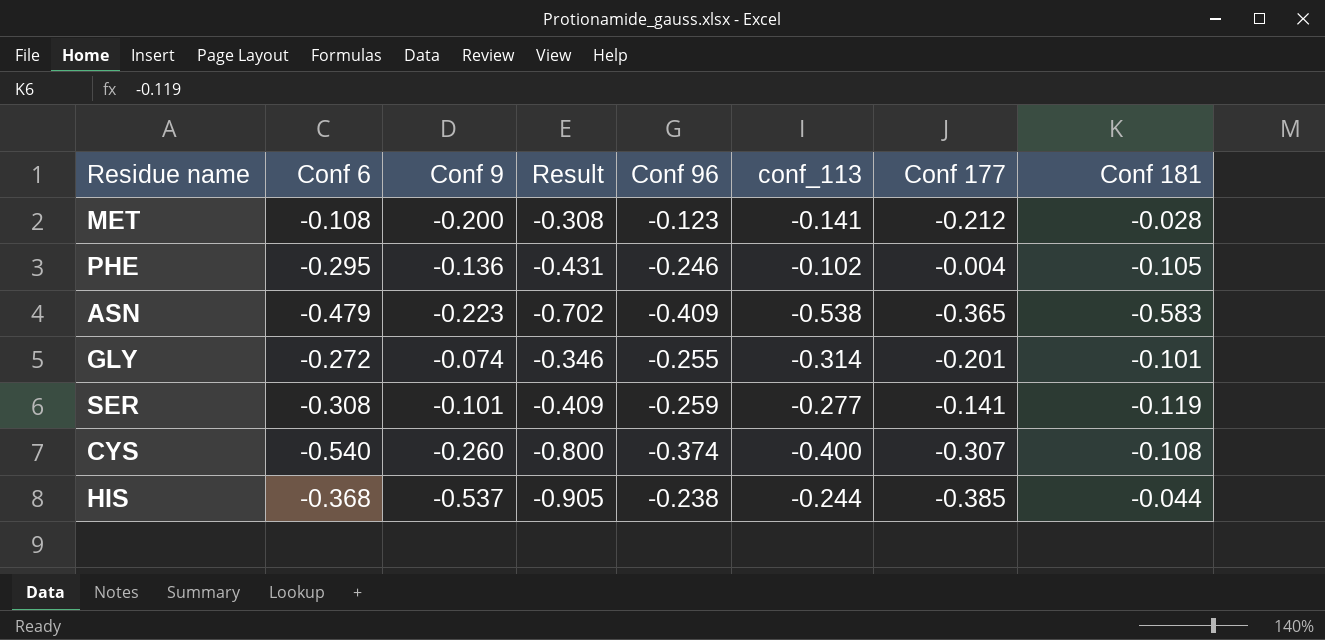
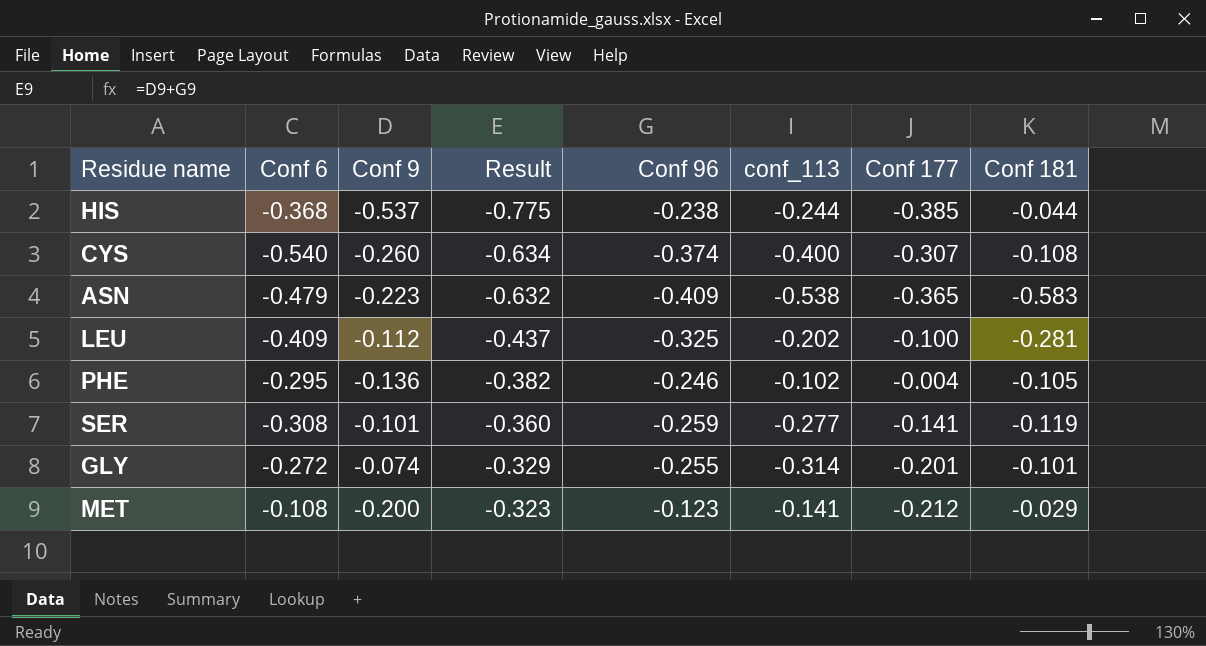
row order: none -> Result ascending
column Result | formula: [Conf 6] + [Conf 9] -> [Conf 9] + [Conf 96]
row LEU: none -> -0.409 | -0.112 | -0.437 | -0.325 | -0.202 | -0.100 | -0.281
MET | Conf 181: -0.028 -> -0.029

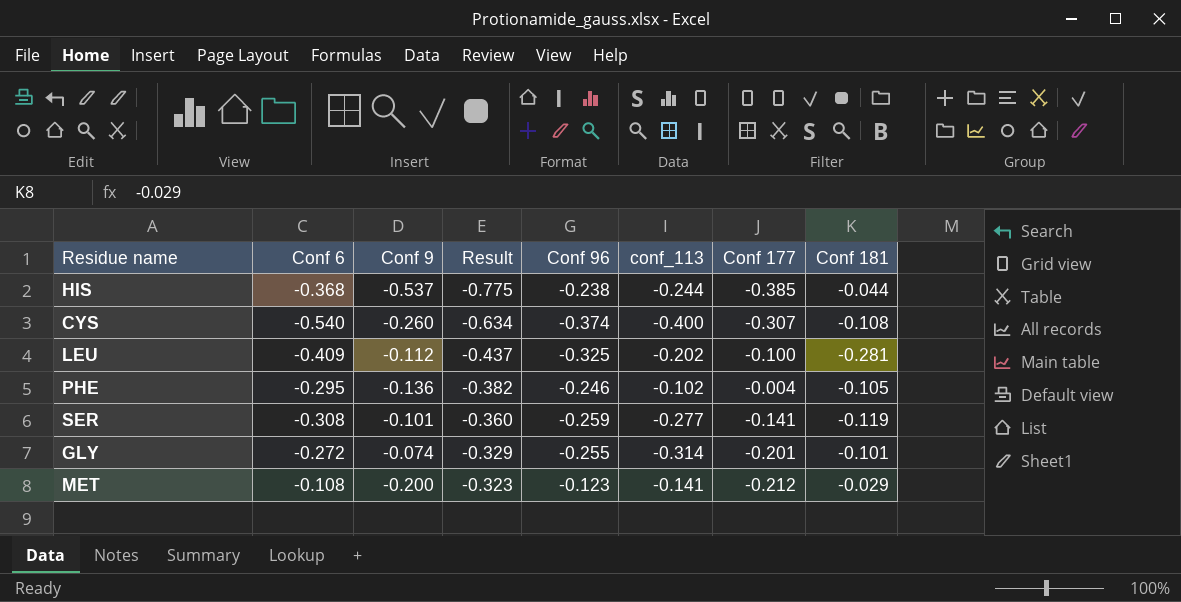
row ASN: -0.479 | -0.223 | -0.632 | -0.409 | -0.538 | -0.365 | -0.583 -> none

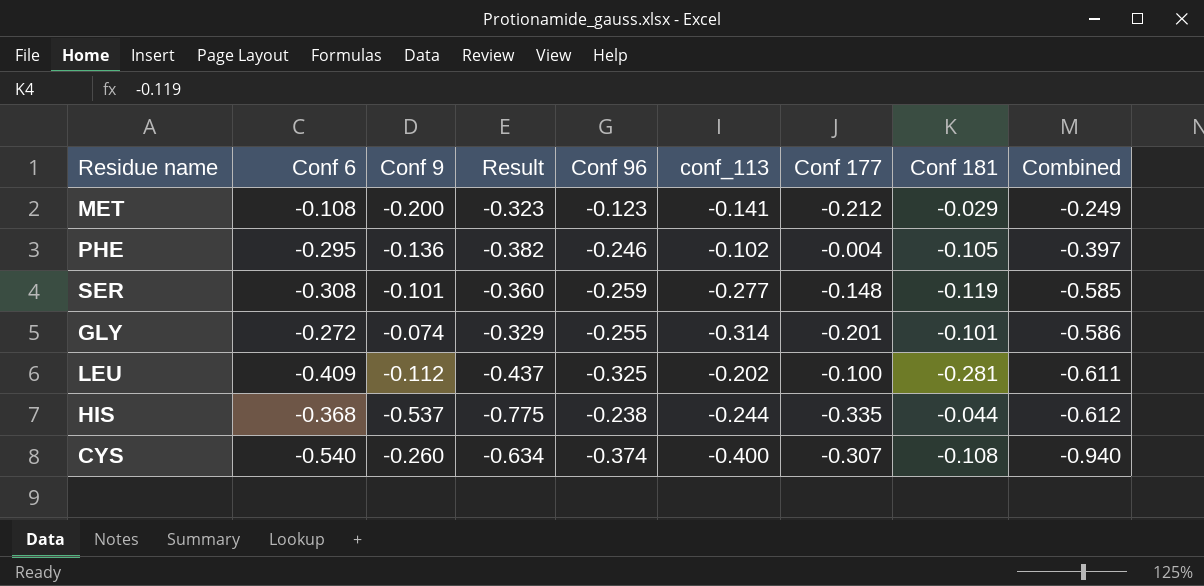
row order: Result ascending -> Combined descending
column Combined | formula: none -> [Conf 6] + [conf_113]
SER | Conf 177: -0.141 -> -0.148
HIS | Conf 177: -0.385 -> -0.335

